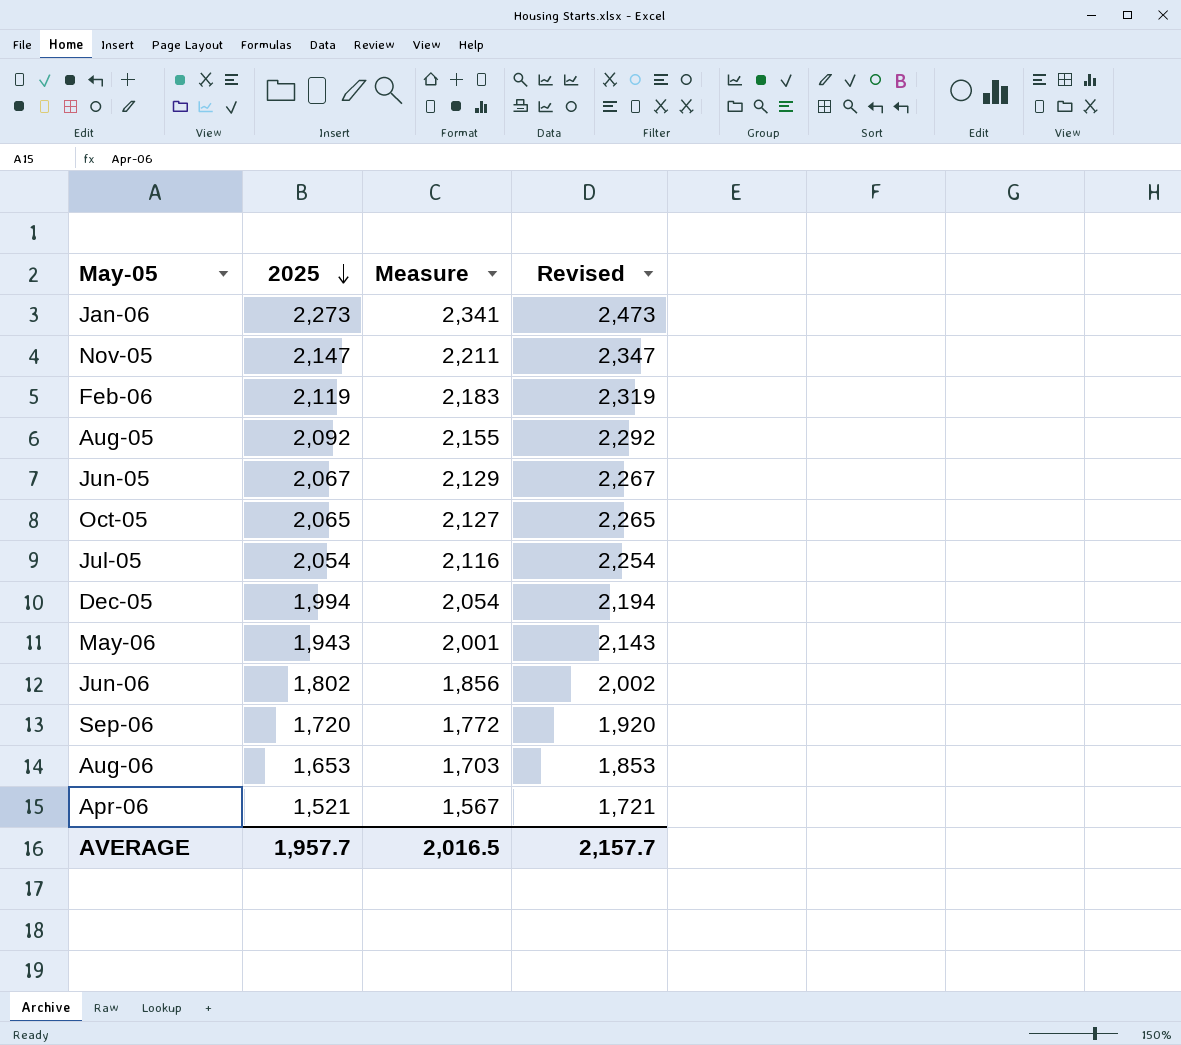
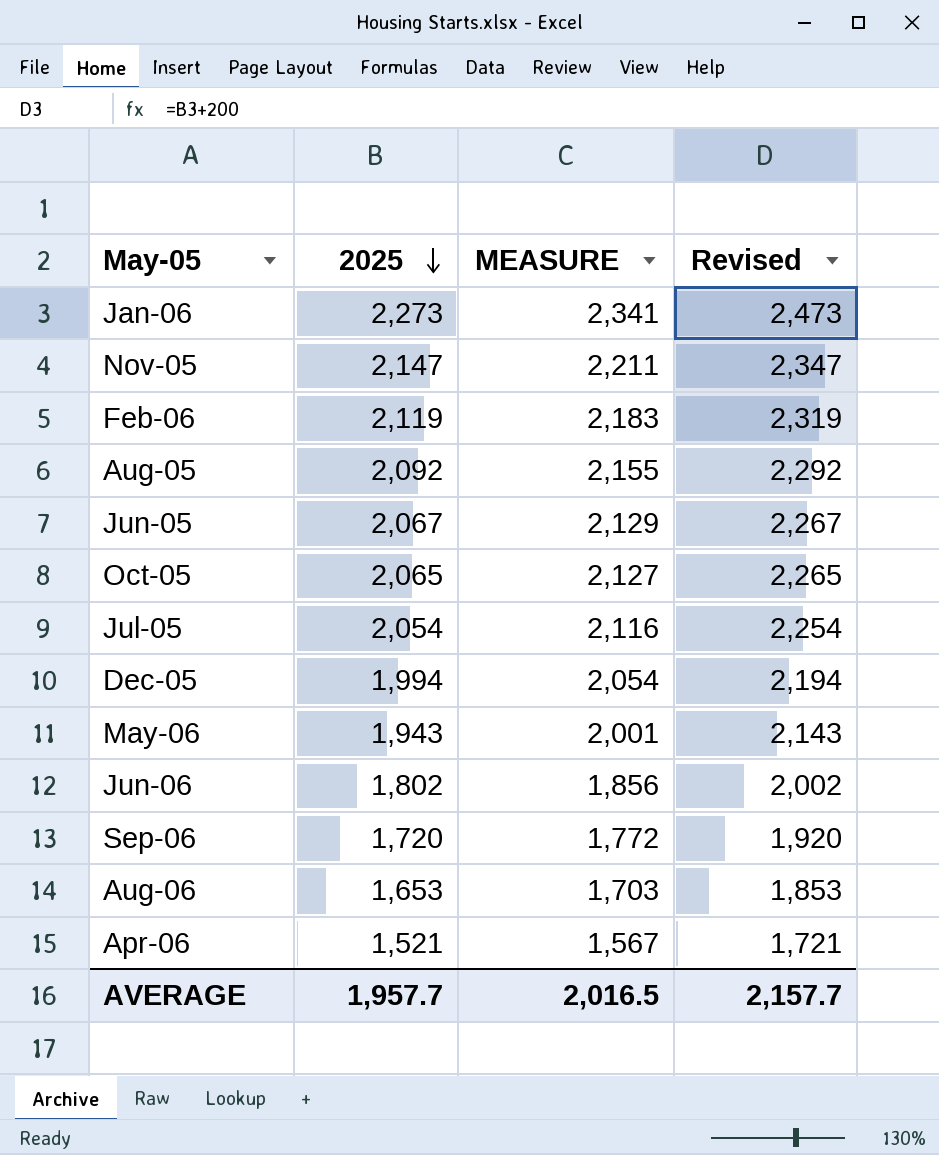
column name: Measure -> MEASURE

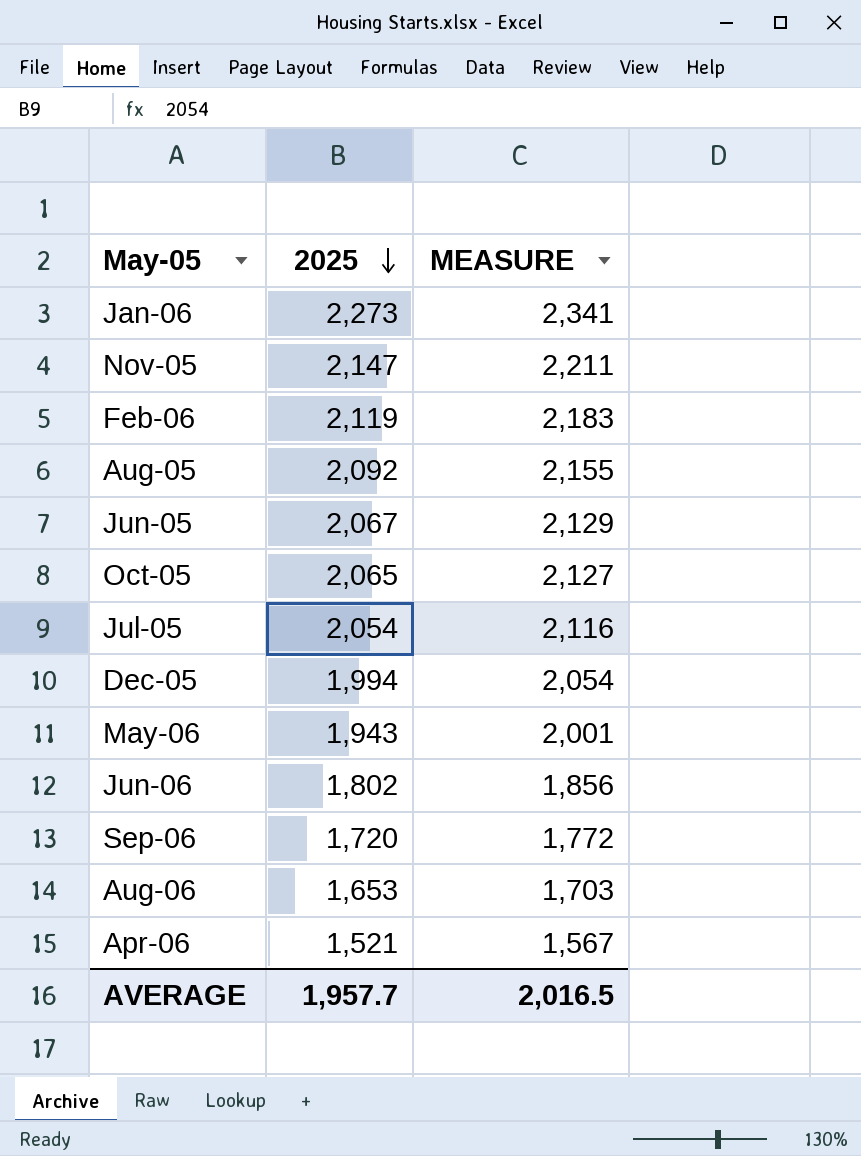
column Revised | formula: [2025] + 200 -> none

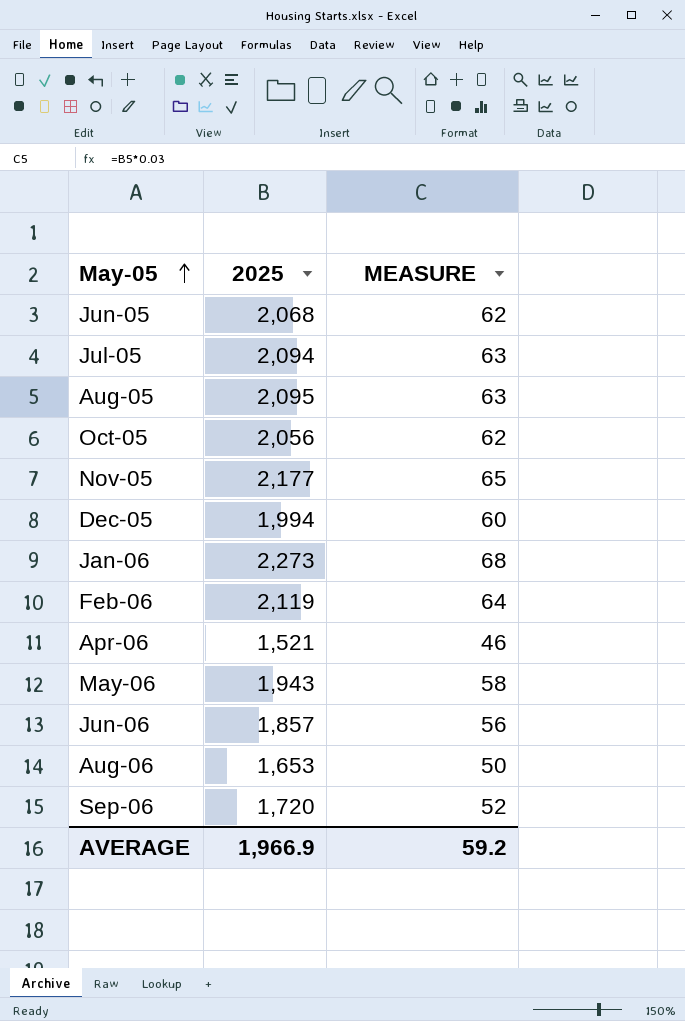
row order: 2025 descending -> May-05 ascending
column MEASURE | formula: [2025] * 1.03 -> [2025] * 0.03
Jun-05 | 2025: 2,067 -> 2,068
Jul-05 | 2025: 2,054 -> 2,094
Aug-05 | 2025: 2,092 -> 2,095
Oct-05 | 2025: 2,065 -> 2,056
Nov-05 | 2025: 2,147 -> 2,177
Jun-06 | 2025: 1,802 -> 1,857
AVERAGE | 2025: 1,957.7 -> 1,966.9
AVERAGE | MEASURE: 2,016.5 -> 59.2

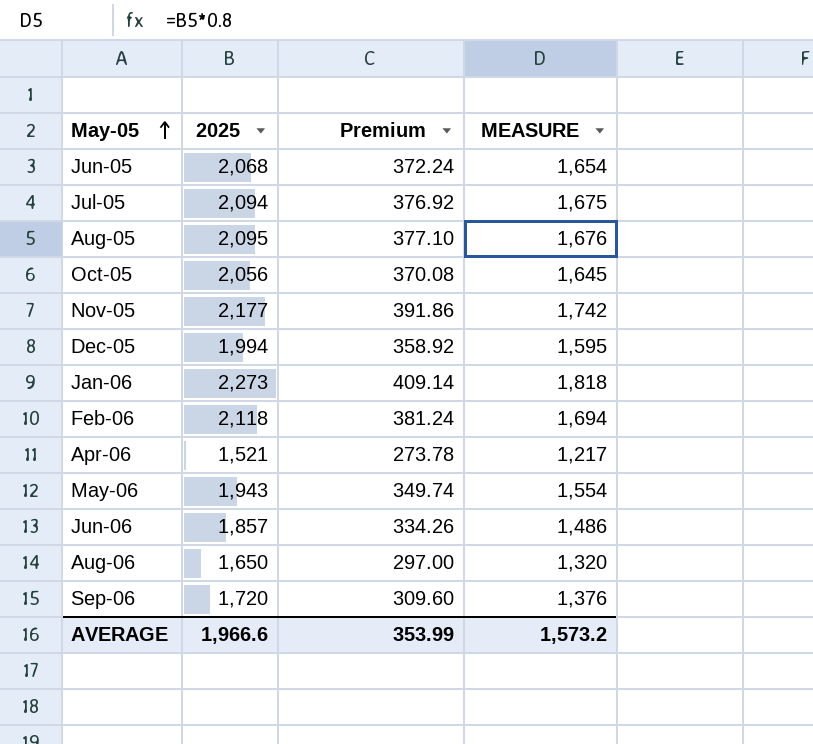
column Premium | formula: none -> [2025] * 0.18
column MEASURE | formula: [2025] * 0.03 -> [2025] * 0.8
Feb-06 | 2025: 2,119 -> 2,118
Aug-06 | 2025: 1,653 -> 1,650
AVERAGE | 2025: 1,966.9 -> 1,966.6
AVERAGE | MEASURE: 59.2 -> 1,573.2

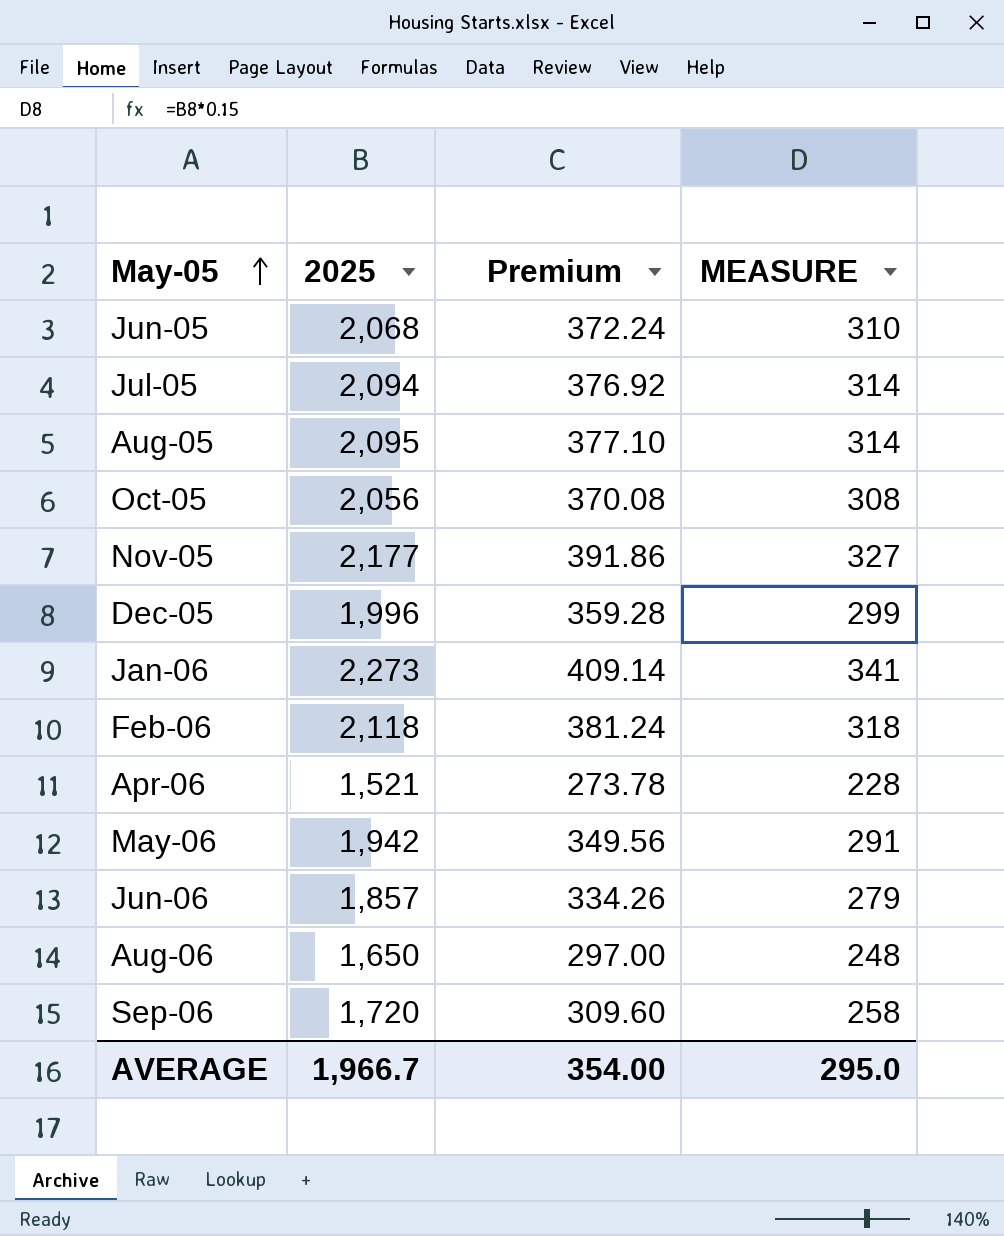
column MEASURE | formula: [2025] * 0.8 -> [2025] * 0.15
Dec-05 | 2025: 1,994 -> 1,996
Dec-05 | Premium: 358.92 -> 359.28
May-06 | 2025: 1,943 -> 1,942
May-06 | Premium: 349.74 -> 349.56
AVERAGE | 2025: 1,966.6 -> 1,966.7
AVERAGE | Premium: 353.99 -> 354.00
AVERAGE | MEASURE: 1,573.2 -> 295.0

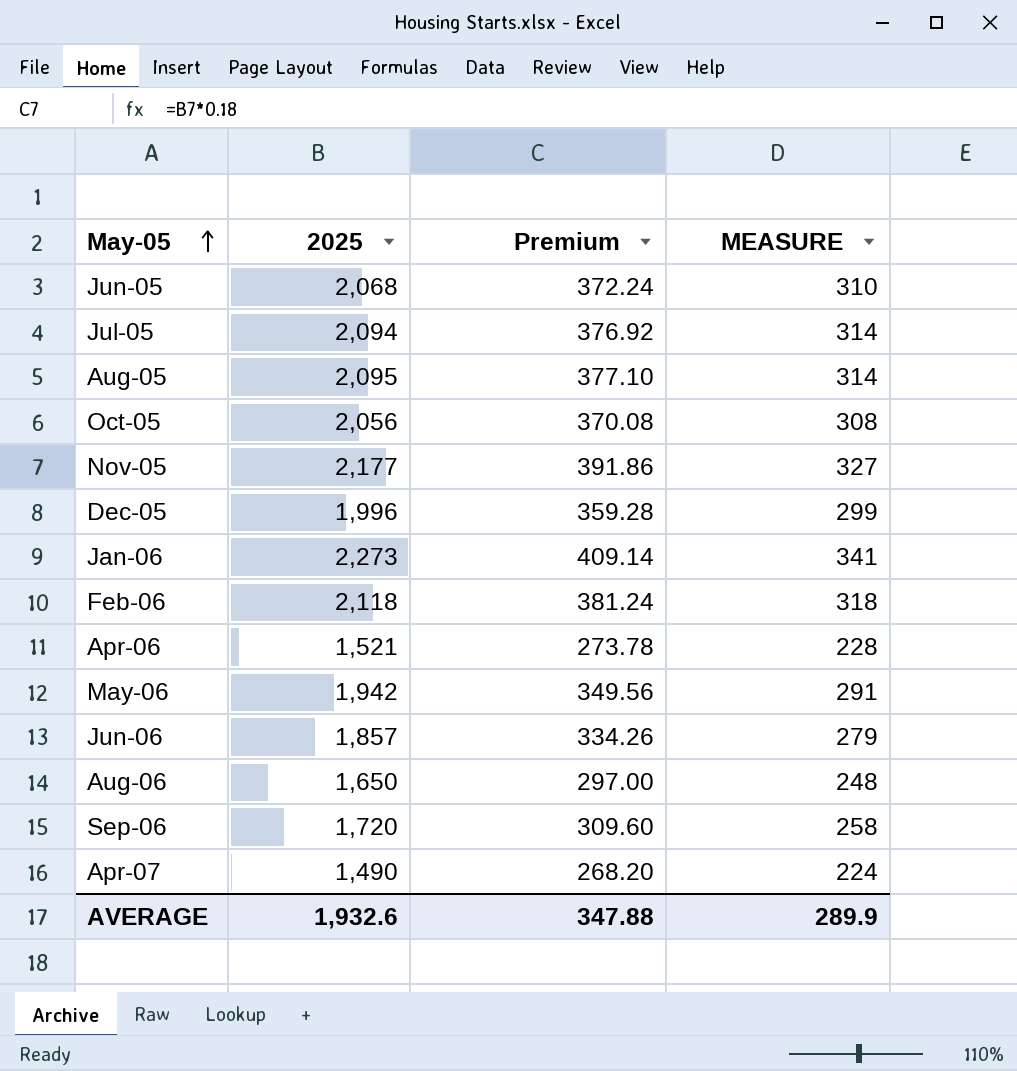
row Apr-07: none -> 1,490 | 268.20 | 224
AVERAGE | 2025: 1,966.7 -> 1,932.6
AVERAGE | Premium: 354.00 -> 347.88
AVERAGE | MEASURE: 295.0 -> 289.9

